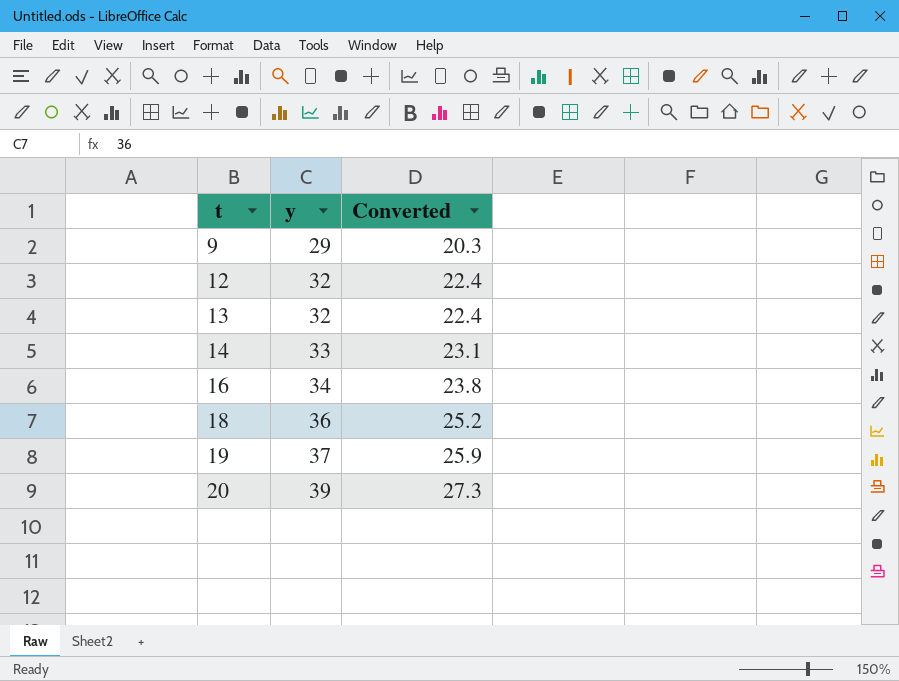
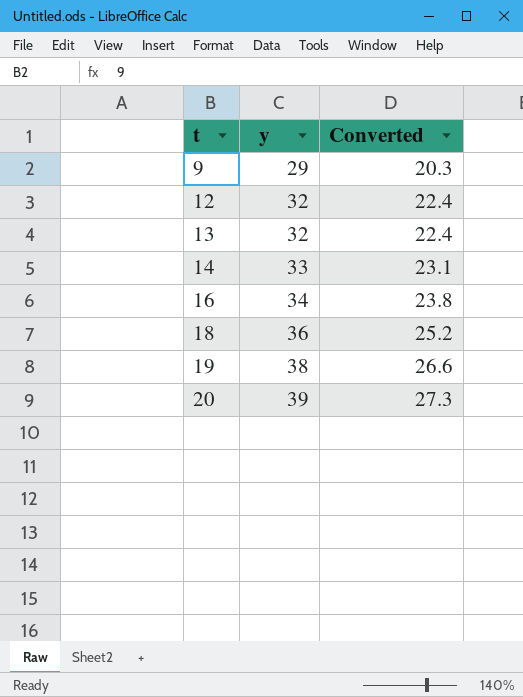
19 | y: 37 -> 38
19 | Converted: 25.9 -> 26.6

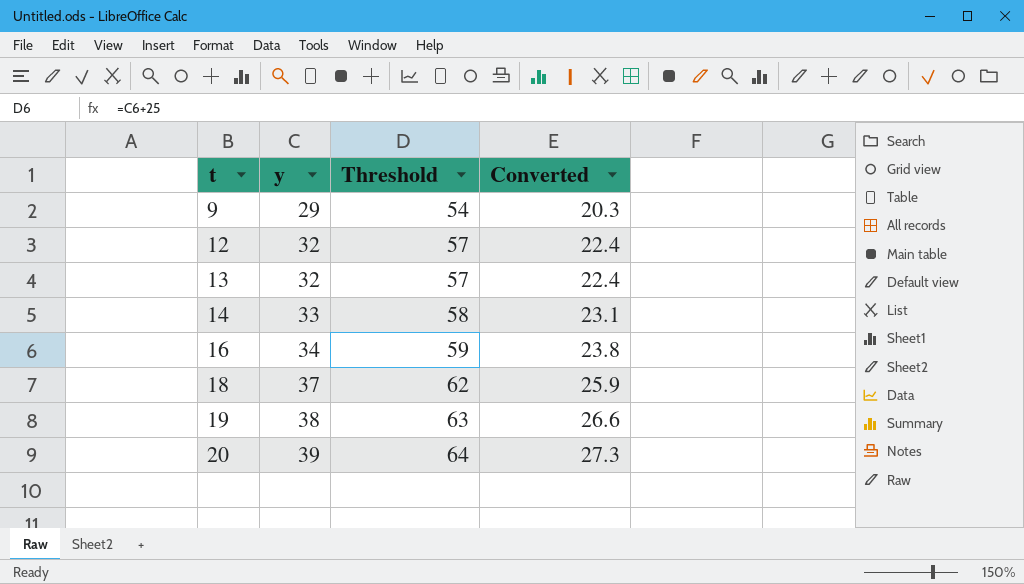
column Threshold | formula: none -> [y] + 25
18 | y: 36 -> 37
18 | Converted: 25.2 -> 25.9

